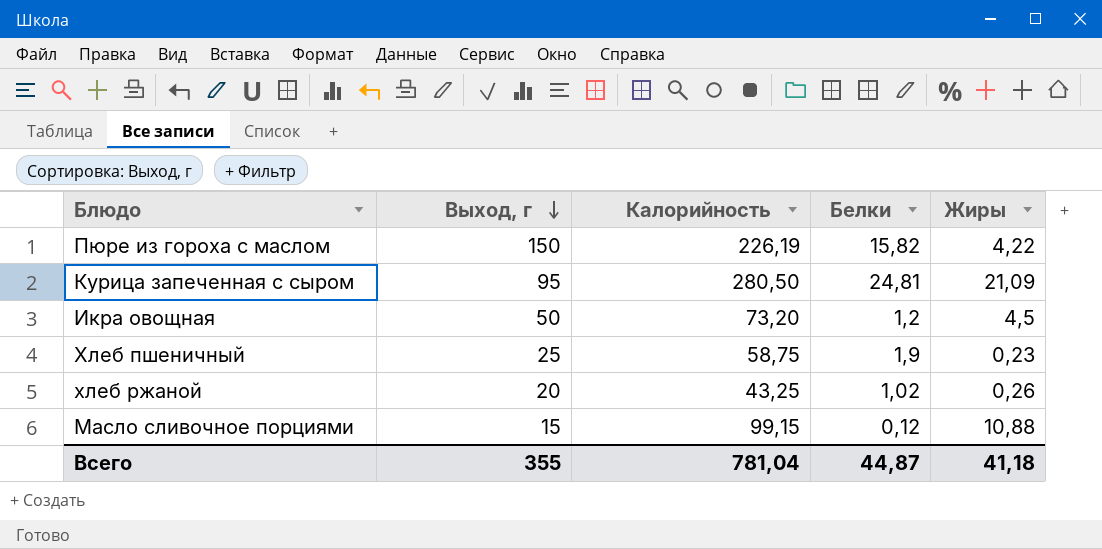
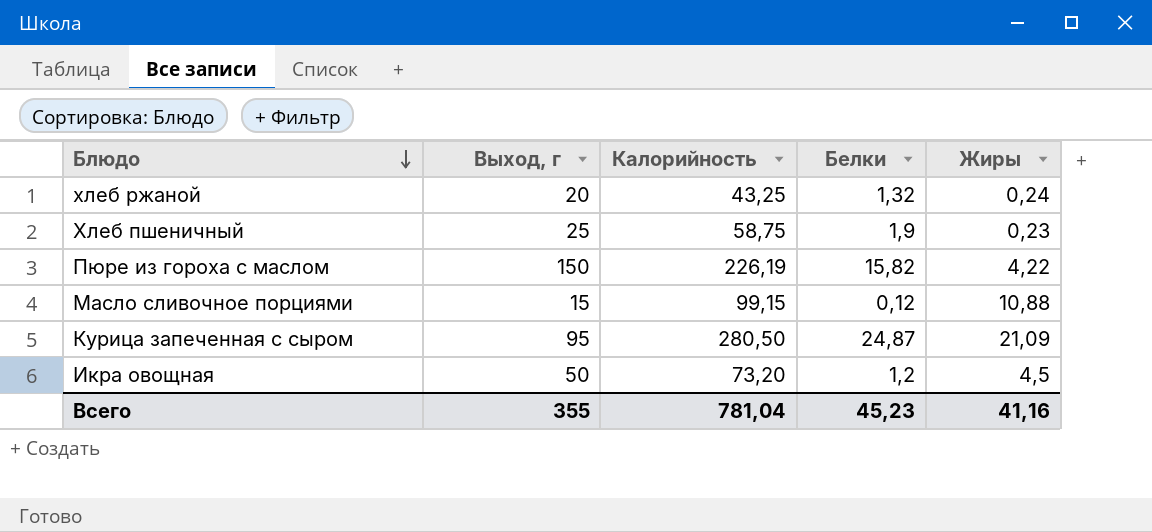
row order: Выход, г descending -> Блюдо descending
хлеб ржаной | Белки: 1,02 -> 1,32
хлеб ржаной | Жиры: 0,26 -> 0,24
Курица запеченная с сыром | Белки: 24,81 -> 24,87
Всего | Белки: 44,87 -> 45,23
Всего | Жиры: 41,18 -> 41,16

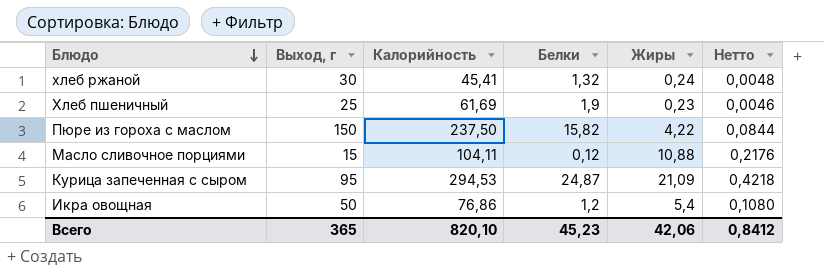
column Нетто | formula: none -> [Жиры] * 0,02
хлеб ржаной | Выход, г: 20 -> 30
хлеб ржаной | Калорийность: 43,25 -> 45,41
Хлеб пшеничный | Калорийность: 58,75 -> 61,69
Пюре из гороха с маслом | Калорийность: 226,19 -> 237,50
Масло сливочное порциями | Калорийность: 99,15 -> 104,11
Курица запеченная с сыром | Калорийность: 280,50 -> 294,53
Икра овощная | Калорийность: 73,20 -> 76,86
Икра овощная | Жиры: 4,5 -> 5,4
Всего | Выход, г: 355 -> 365
Всего | Калорийность: 781,04 -> 820,10
Всего | Жиры: 41,16 -> 42,06

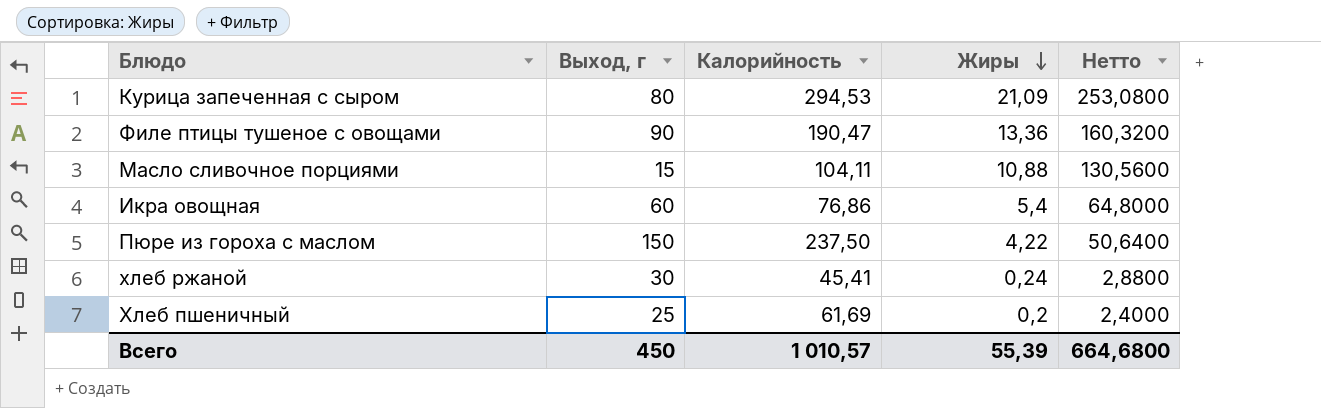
row order: Блюдо descending -> Жиры descending
column Белки | position: 4 -> none
column Нетто | formula: [Жиры] * 0,02 -> [Жиры] * 12
Курица запеченная с сыром | Выход, г: 95 -> 80
row Филе птицы тушеное с овощами: none -> 90 | 190,47 | 13,36 | 160,3200
Икра овощная | Выход, г: 50 -> 60
Хлеб пшеничный | Жиры: 0,23 -> 0,2
Всего | Выход, г: 365 -> 450
Всего | Калорийность: 820,10 -> 1 010,57
Всего | Жиры: 42,06 -> 55,39
Всего | Нетто: 0,8412 -> 664,6800

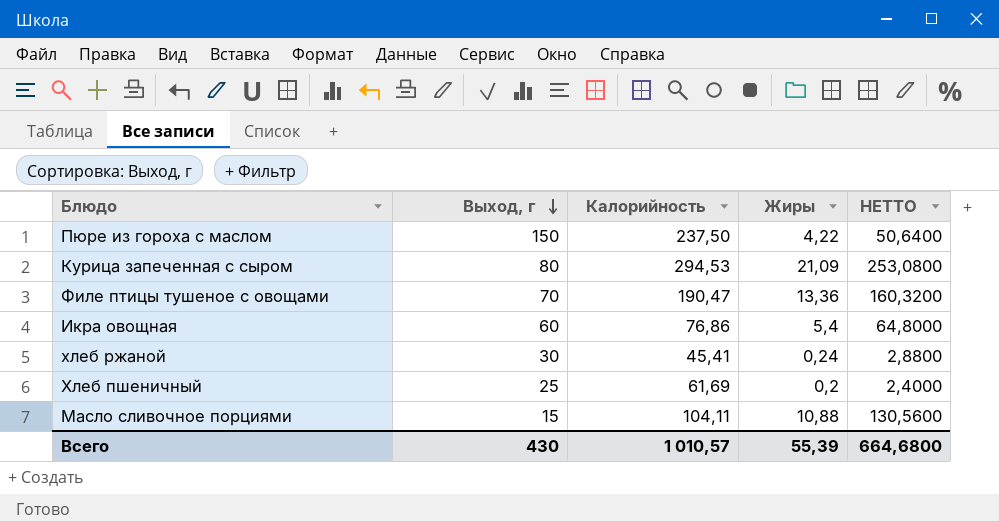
row order: Жиры descending -> Выход, г descending
column name: Нетто -> НЕТТО
Филе птицы тушеное с овощами | Выход, г: 90 -> 70
Всего | Выход, г: 450 -> 430

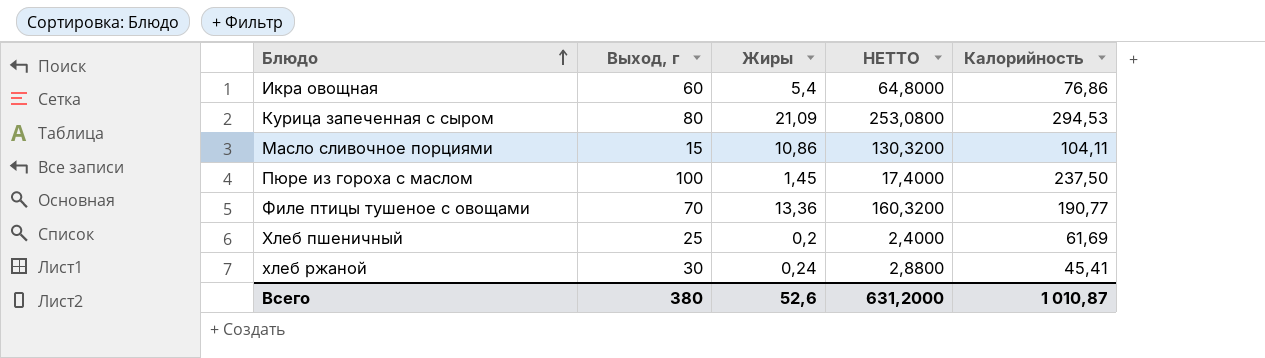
row order: Выход, г descending -> Блюдо ascending
column Калорийность | position: 3 -> 5
Масло сливочное порциями | Жиры: 10,88 -> 10,86
Масло сливочное порциями | НЕТТО: 130,5600 -> 130,3200
Пюре из гороха с маслом | Выход, г: 150 -> 100
Пюре из гороха с маслом | Жиры: 4,22 -> 1,45
Пюре из гороха с маслом | НЕТТО: 50,6400 -> 17,4000
Филе птицы тушеное с овощами | Калорийность: 190,47 -> 190,77
Всего | Выход, г: 430 -> 380
Всего | Жиры: 55,39 -> 52,6
Всего | НЕТТО: 664,6800 -> 631,2000
Всего | Калорийность: 1 010,57 -> 1 010,87

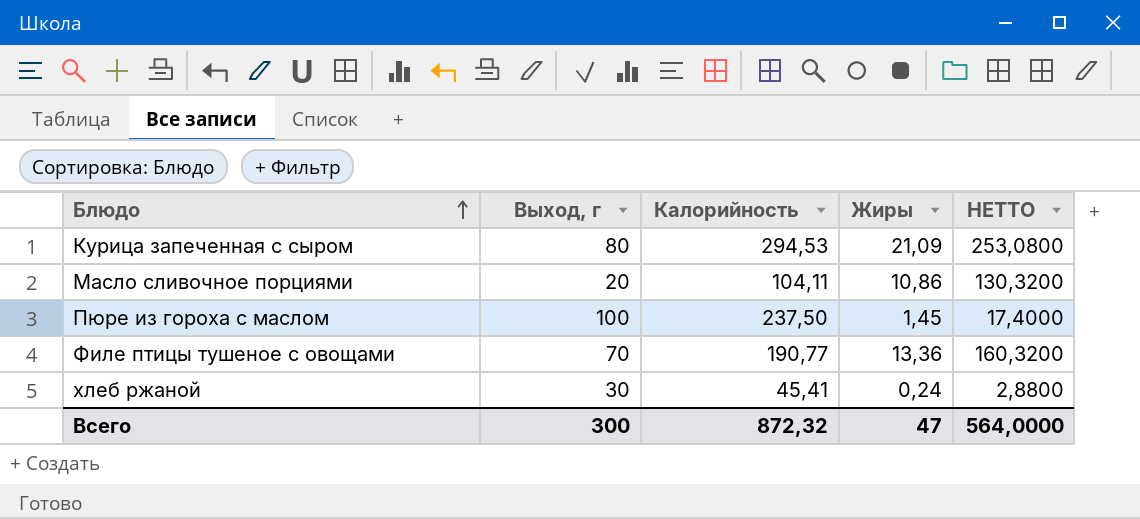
column Калорийность | position: 5 -> 3
row Икра овощная: 60 | 5,4 | 64,8000 | 76,86 -> none
row Хлеб пшеничный: 25 | 0,2 | 2,4000 | 61,69 -> none
Масло сливочное порциями | Выход, г: 15 -> 20
Всего | Выход, г: 380 -> 300
Всего | Калорийность: 1 010,87 -> 872,32
Всего | Жиры: 52,6 -> 47
Всего | НЕТТО: 631,2000 -> 564,0000

